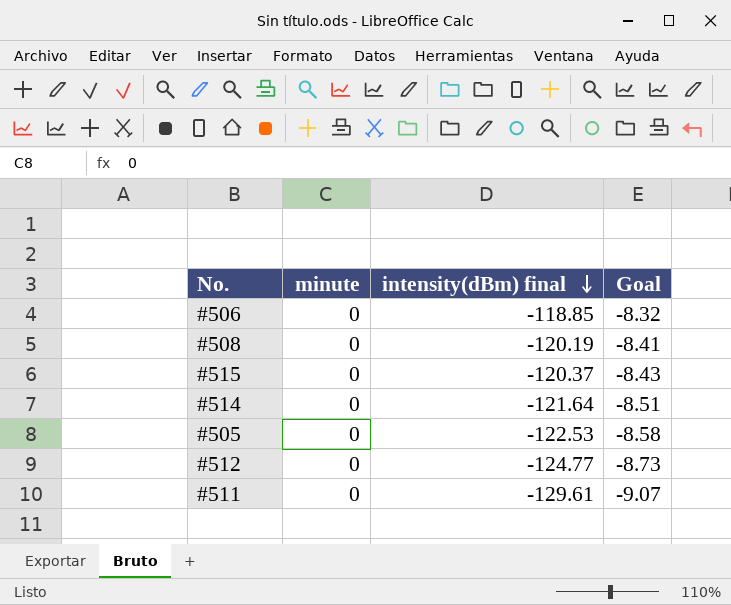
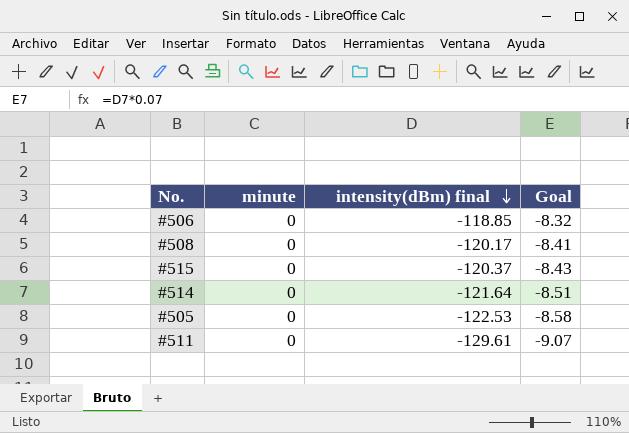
row #512: 0 | -124.77 | -8.73 -> none
#508 | intensity(dBm) final: -120.19 -> -120.17

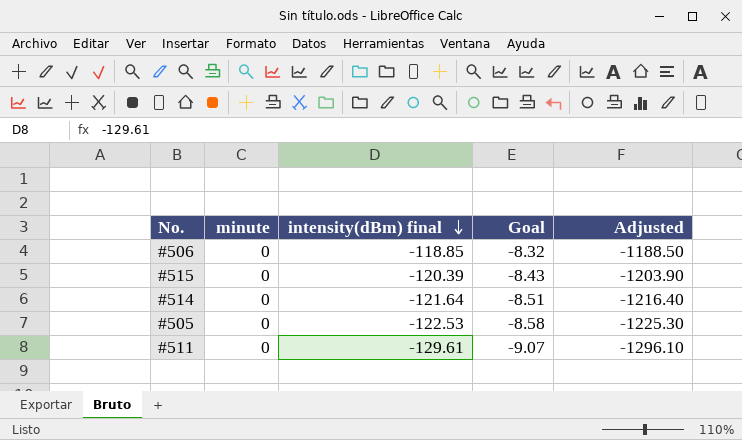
column Adjusted | formula: none -> [intensity(dBm) final] * 10
row #508: 0 | -120.17 | -8.41 -> none
#515 | intensity(dBm) final: -120.37 -> -120.39

